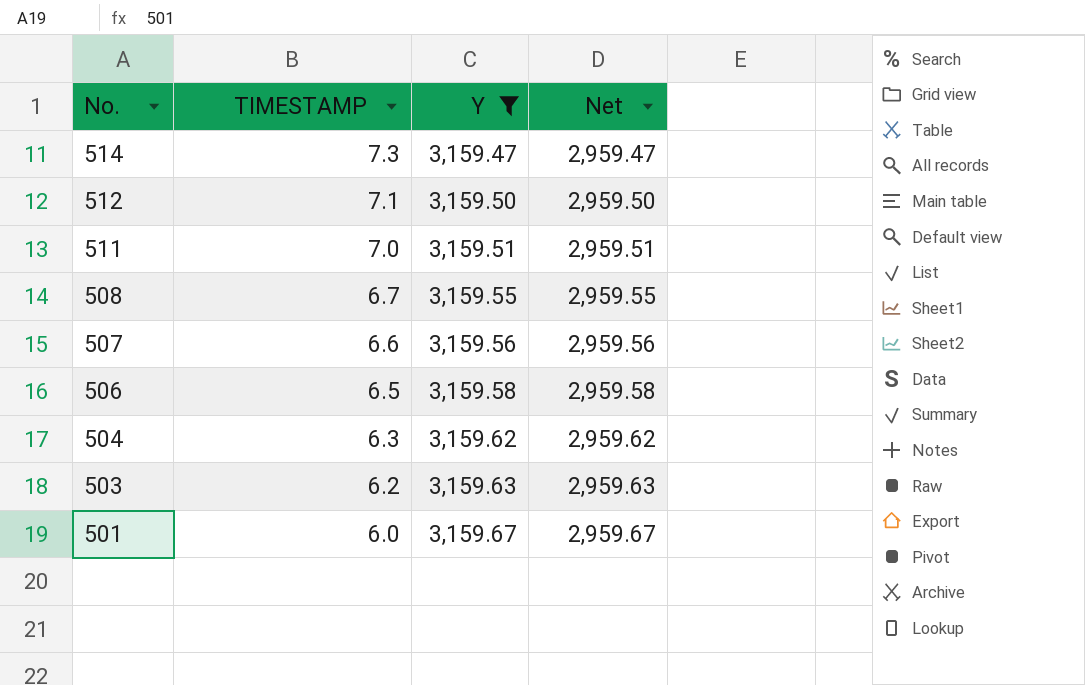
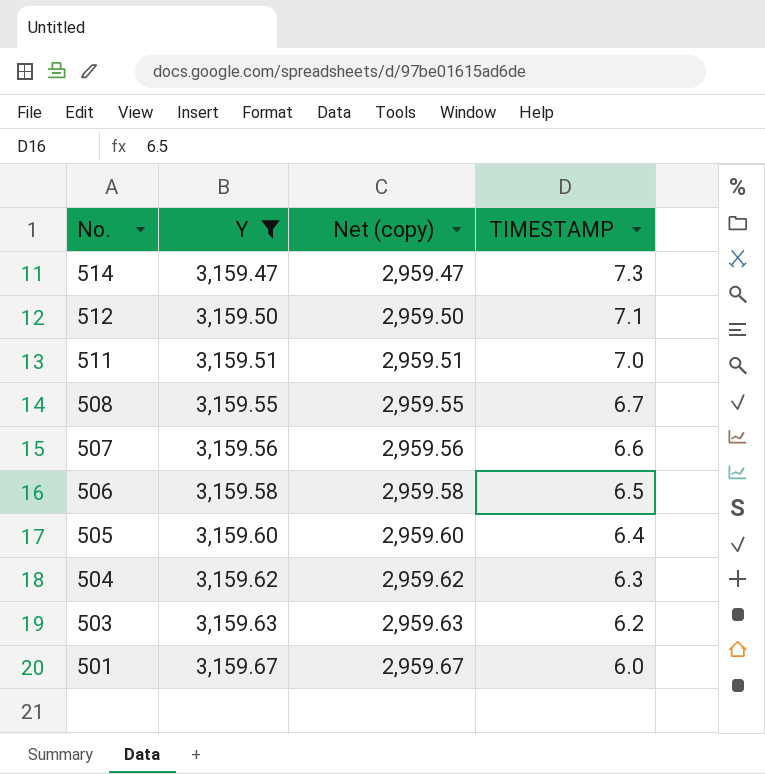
column name: Net -> Net (copy)
column TIMESTAMP | position: 2 -> 4
row 505: none -> 3,159.60 | 2,959.60 | 6.4

